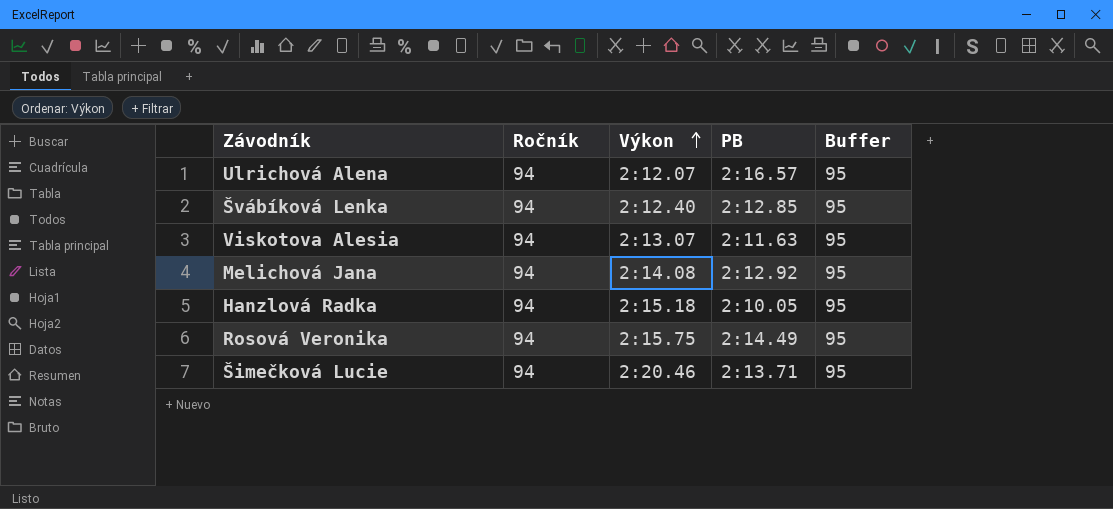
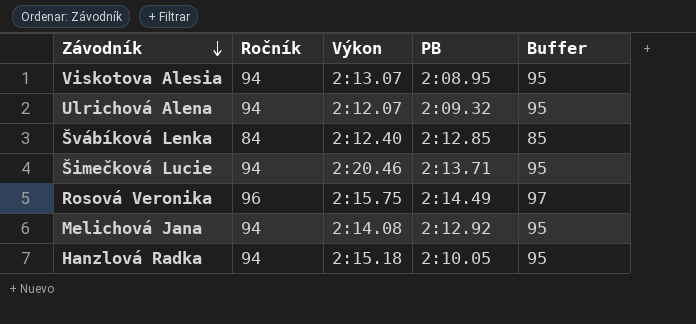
row order: Výkon ascending -> Závodník descending
Viskotova Alesia | PB: 2:11.63 -> 2:08.95
Ulrichová Alena | PB: 2:16.57 -> 2:09.32
Švábíková Lenka | Ročník: 94 -> 84
Švábíková Lenka | Buffer: 95 -> 85
Rosová Veronika | Ročník: 94 -> 96
Rosová Veronika | Buffer: 95 -> 97

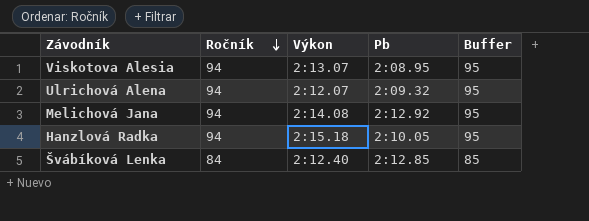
row order: Závodník descending -> Ročník descending
column name: PB -> Pb
row Šimečková Lucie: 94 | 2:20.46 | 2:13.71 | 95 -> none
row Rosová Veronika: 96 | 2:15.75 | 2:14.49 | 97 -> none

